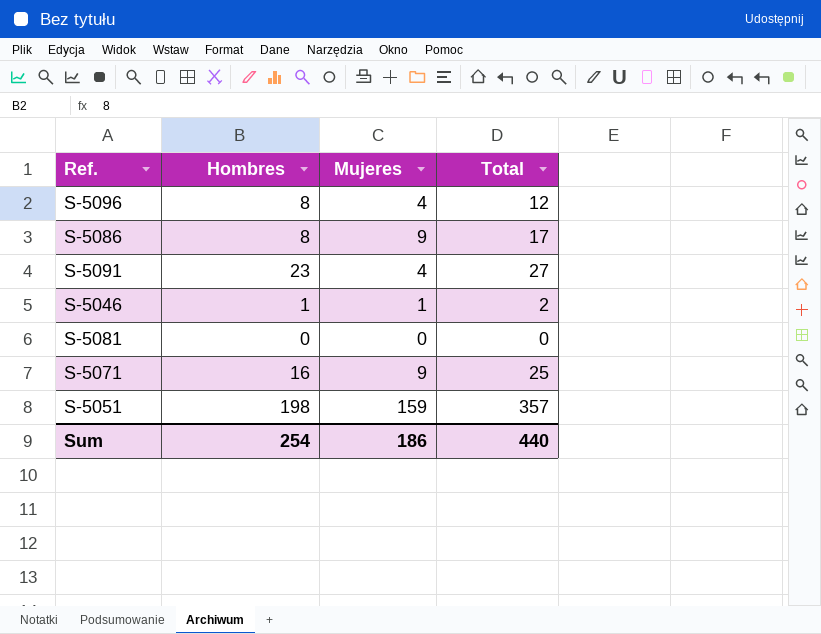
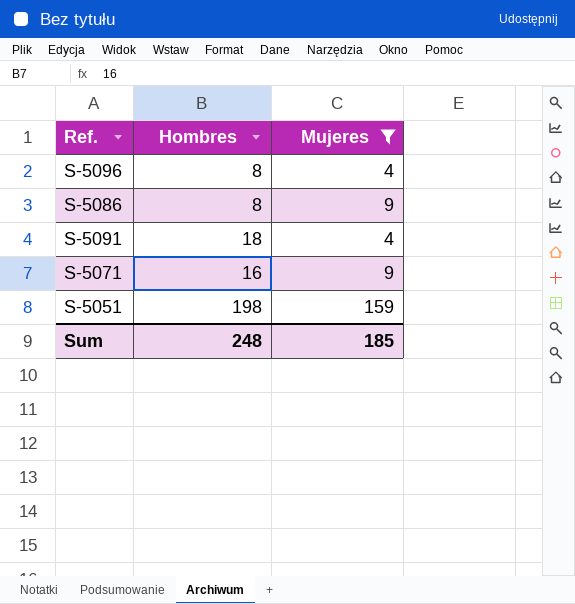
filter: none -> Mujeres >= 4
column Total | formula: [Hombres] + [Mujeres] -> none
S-5091 | Hombres: 23 -> 18
Sum | Hombres: 254 -> 248
Sum | Mujeres: 186 -> 185

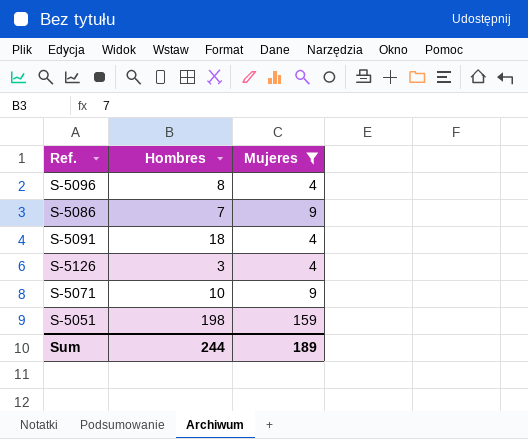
S-5086 | Hombres: 8 -> 7
row S-5126: none -> 3 | 4
S-5071 | Hombres: 16 -> 10
Sum | Hombres: 248 -> 244
Sum | Mujeres: 185 -> 189

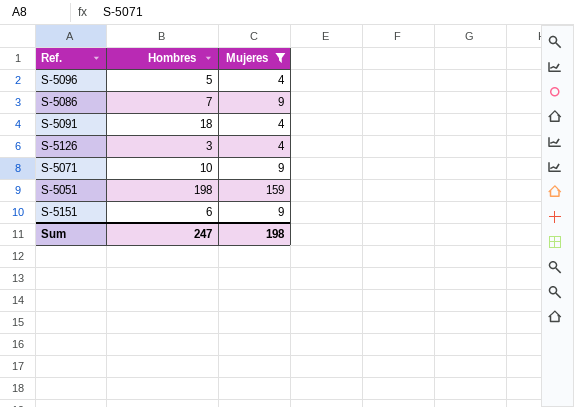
S-5096 | Hombres: 8 -> 5
row S-5151: none -> 6 | 9
Sum | Hombres: 244 -> 247
Sum | Mujeres: 189 -> 198

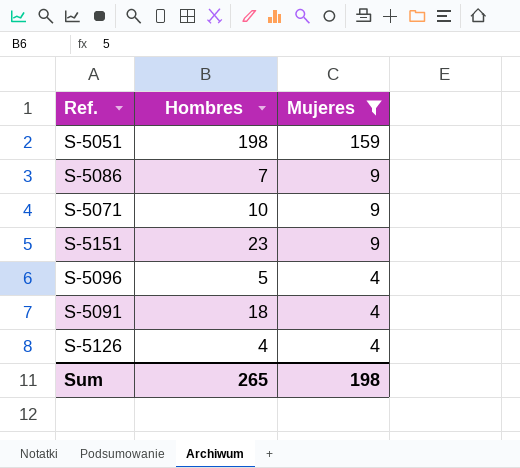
row order: none -> Mujeres descending
S-5151 | Hombres: 6 -> 23
S-5126 | Hombres: 3 -> 4
Sum | Hombres: 247 -> 265

